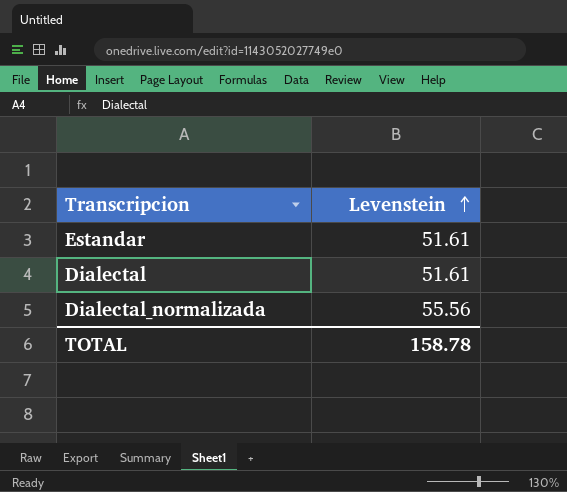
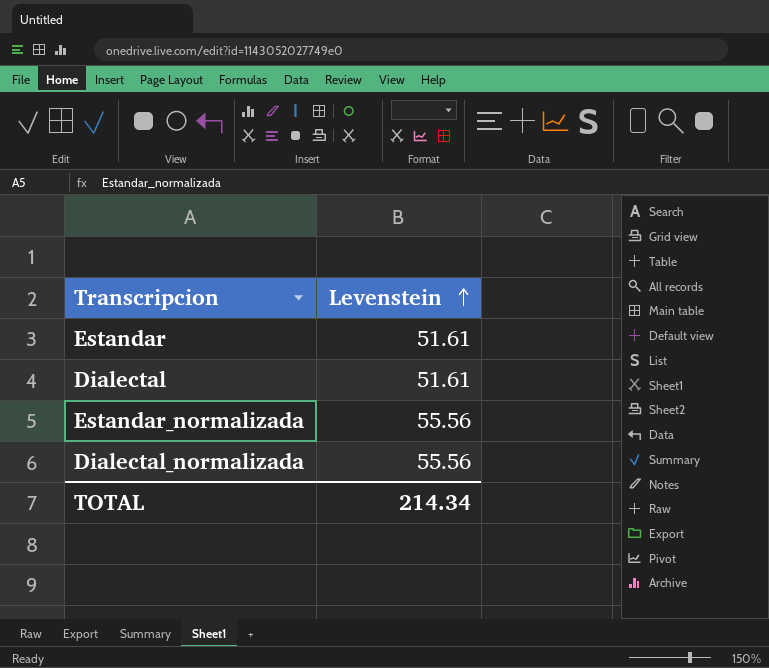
row Estandar_normalizada: none -> 55.56
TOTAL | Levenstein: 158.78 -> 214.34

